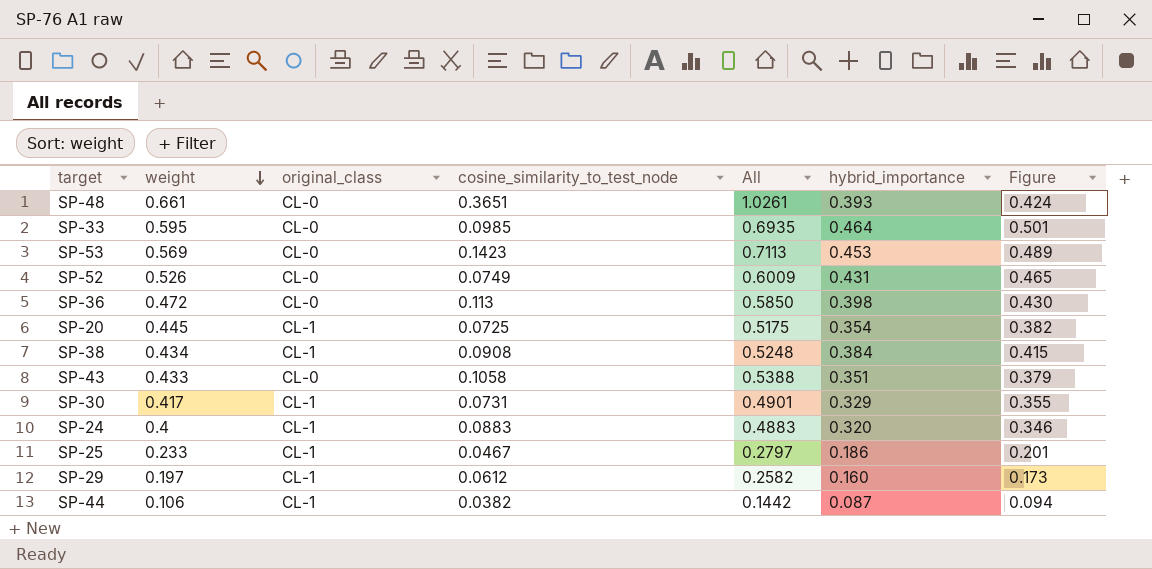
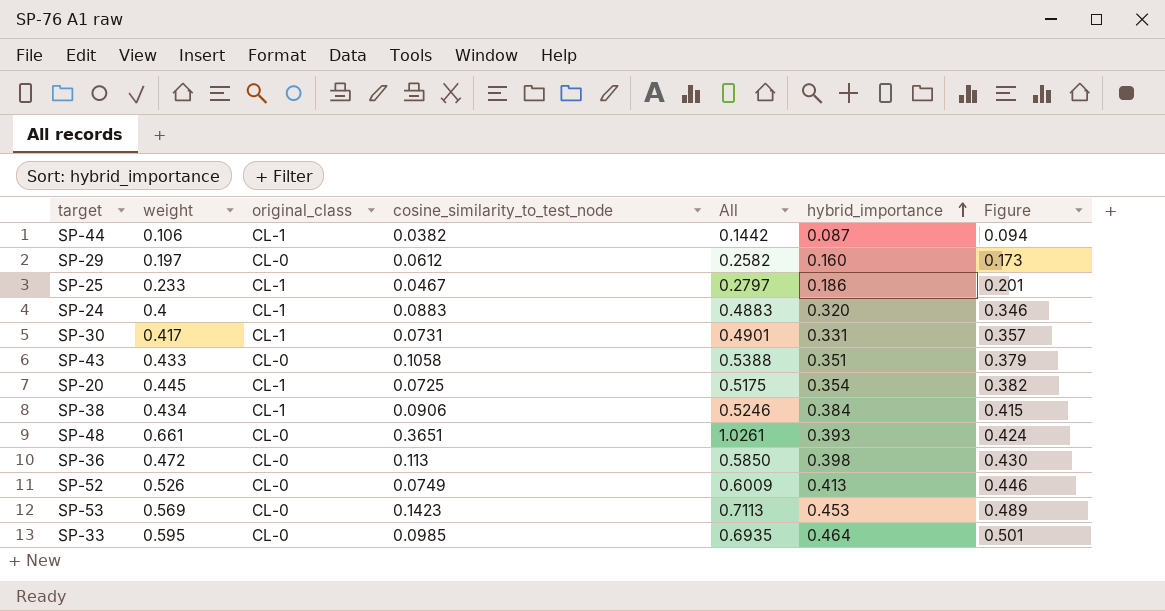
row order: weight descending -> hybrid_importance ascending
SP-29 | original_class: CL-1 -> CL-0
SP-30 | hybrid_importance: 0.329 -> 0.331
SP-30 | Figure: 0.355 -> 0.357
SP-38 | cosine_similarity_to_test_node: 0.0908 -> 0.0906
SP-38 | All: 0.5248 -> 0.5246
SP-52 | hybrid_importance: 0.431 -> 0.413
SP-52 | Figure: 0.465 -> 0.446

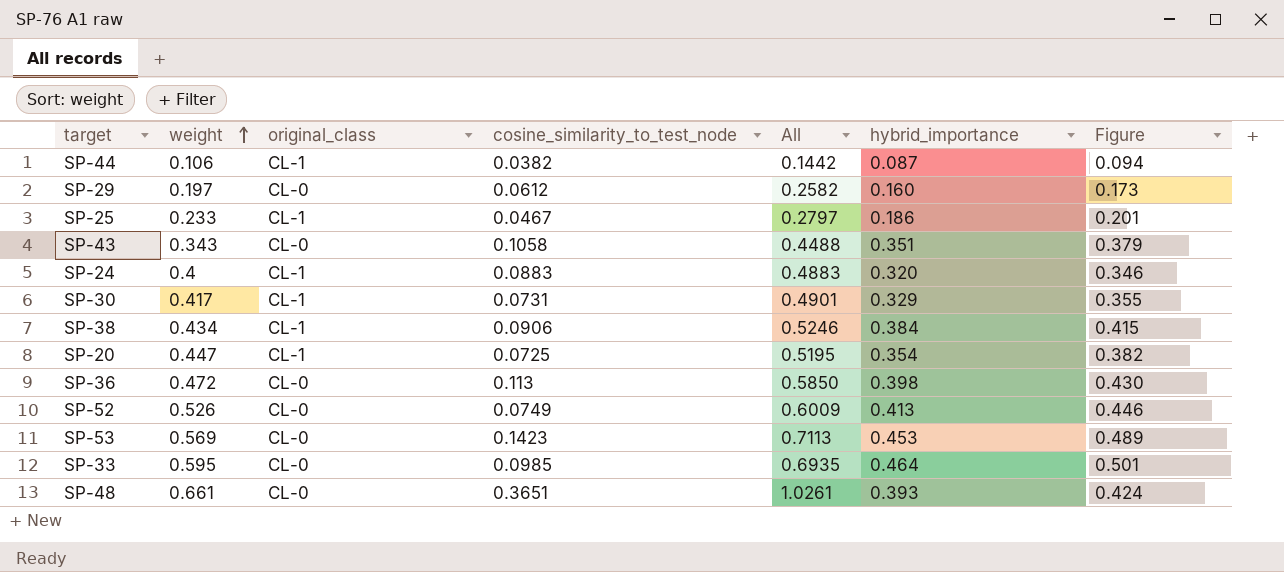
row order: hybrid_importance ascending -> weight ascending
SP-43 | weight: 0.433 -> 0.343
SP-43 | All: 0.5388 -> 0.4488
SP-30 | hybrid_importance: 0.331 -> 0.329
SP-30 | Figure: 0.357 -> 0.355
SP-20 | weight: 0.445 -> 0.447
SP-20 | All: 0.5175 -> 0.5195

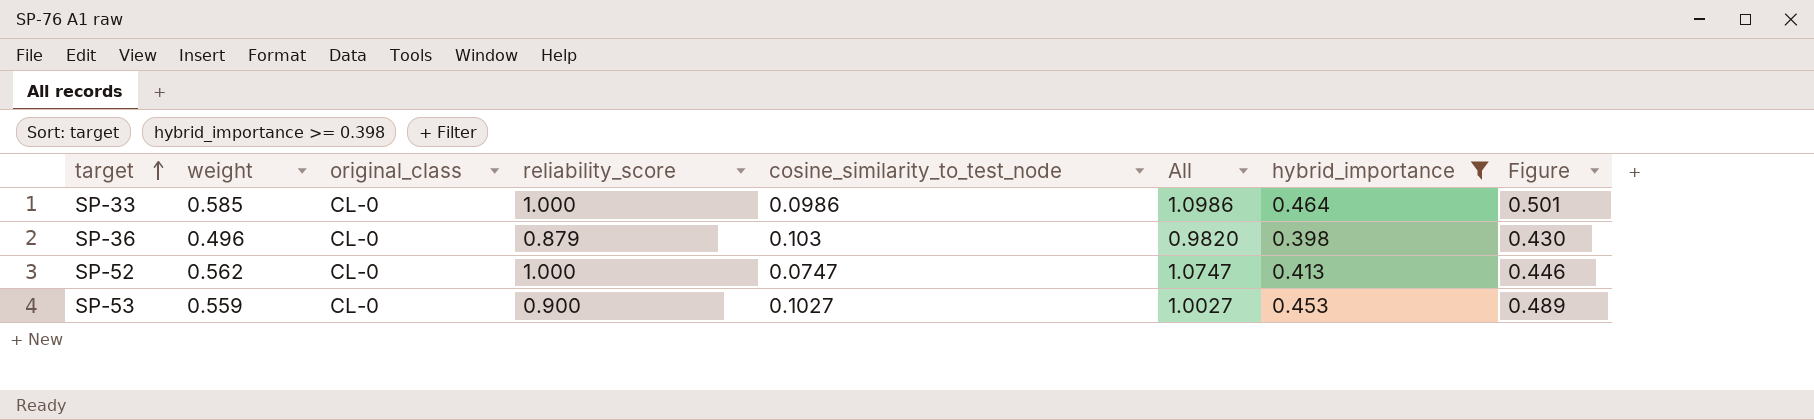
filter: none -> hybrid_importance >= 0.398
row order: weight ascending -> target ascending
column reliability_score | position: none -> 4
column All | formula: [weight] + [cosine_similarity_to_test_node] -> [reliability_score] + [cosine_similarity_to_test_node]
SP-33 | weight: 0.595 -> 0.585
SP-33 | cosine_similarity_to_test_node: 0.0985 -> 0.0986
SP-36 | weight: 0.472 -> 0.496
SP-36 | cosine_similarity_to_test_node: 0.113 -> 0.103
SP-52 | weight: 0.526 -> 0.562
SP-52 | cosine_similarity_to_test_node: 0.0749 -> 0.0747
SP-53 | weight: 0.569 -> 0.559
SP-53 | cosine_similarity_to_test_node: 0.1423 -> 0.1027

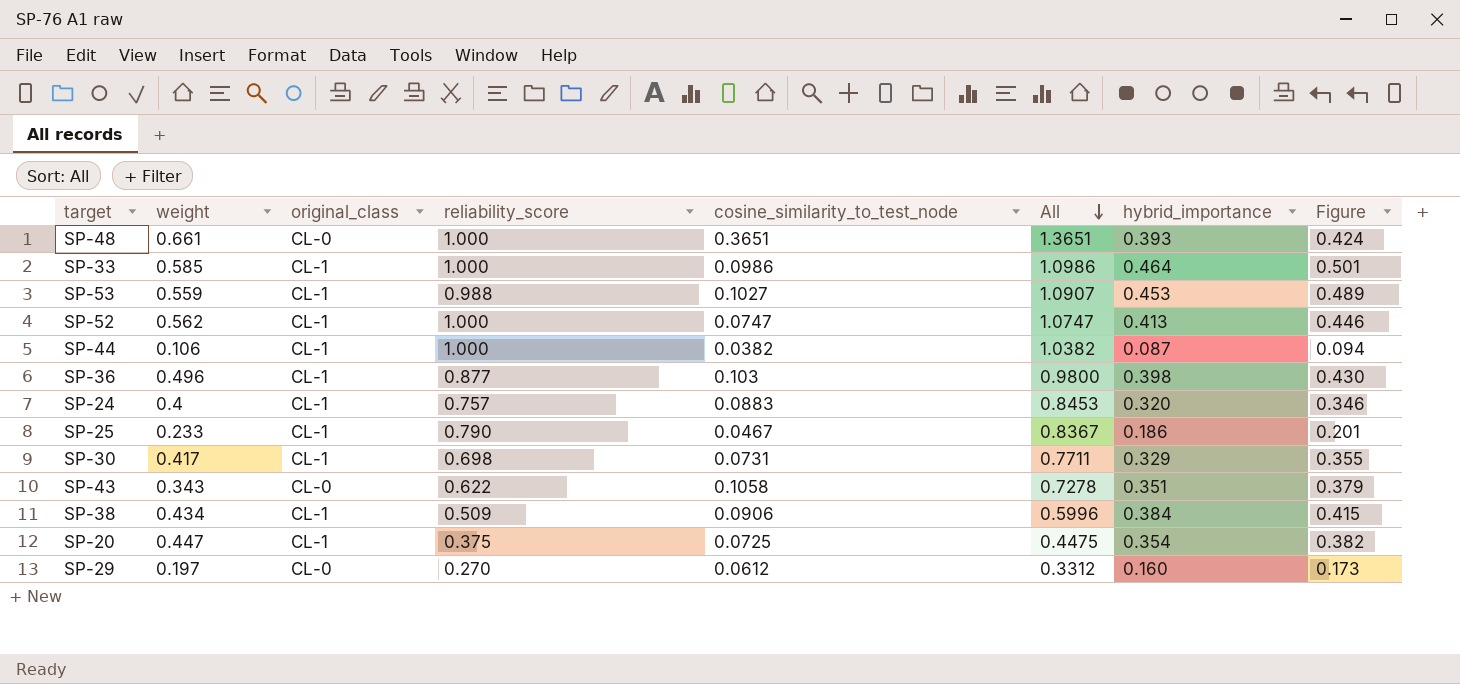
filter: hybrid_importance >= 0.398 -> none
row order: target ascending -> All descending
SP-33 | original_class: CL-0 -> CL-1
SP-53 | original_class: CL-0 -> CL-1
SP-53 | reliability_score: 0.900 -> 0.988
SP-53 | All: 1.0027 -> 1.0907
SP-52 | original_class: CL-0 -> CL-1
SP-36 | original_class: CL-0 -> CL-1
SP-36 | reliability_score: 0.879 -> 0.877
SP-36 | All: 0.9820 -> 0.9800

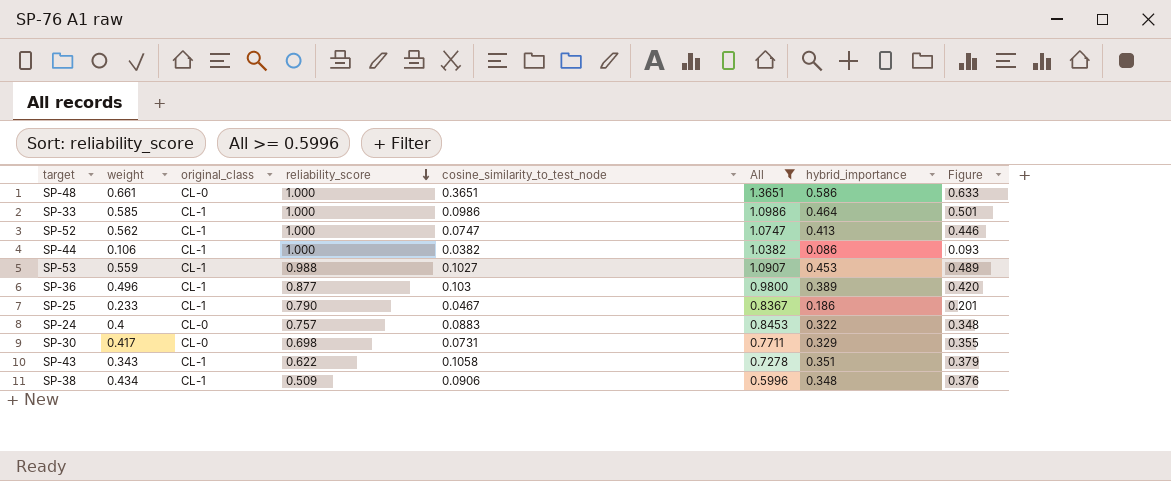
filter: none -> All >= 0.5996
row order: All descending -> reliability_score descending
SP-48 | hybrid_importance: 0.393 -> 0.586
SP-48 | Figure: 0.424 -> 0.633
SP-44 | hybrid_importance: 0.087 -> 0.086
SP-44 | Figure: 0.094 -> 0.093
SP-36 | hybrid_importance: 0.398 -> 0.389
SP-36 | Figure: 0.430 -> 0.420
SP-24 | original_class: CL-1 -> CL-0
SP-24 | hybrid_importance: 0.320 -> 0.322
SP-24 | Figure: 0.346 -> 0.348
SP-30 | original_class: CL-1 -> CL-0
SP-43 | original_class: CL-0 -> CL-1
SP-38 | hybrid_importance: 0.384 -> 0.348
SP-38 | Figure: 0.415 -> 0.376

